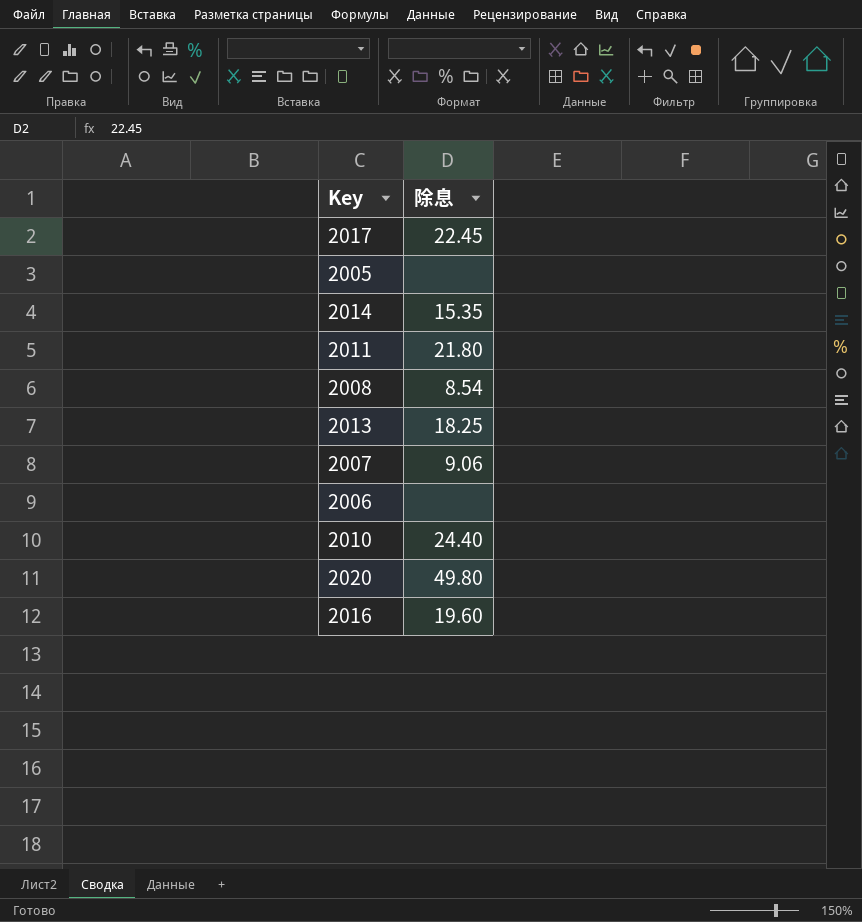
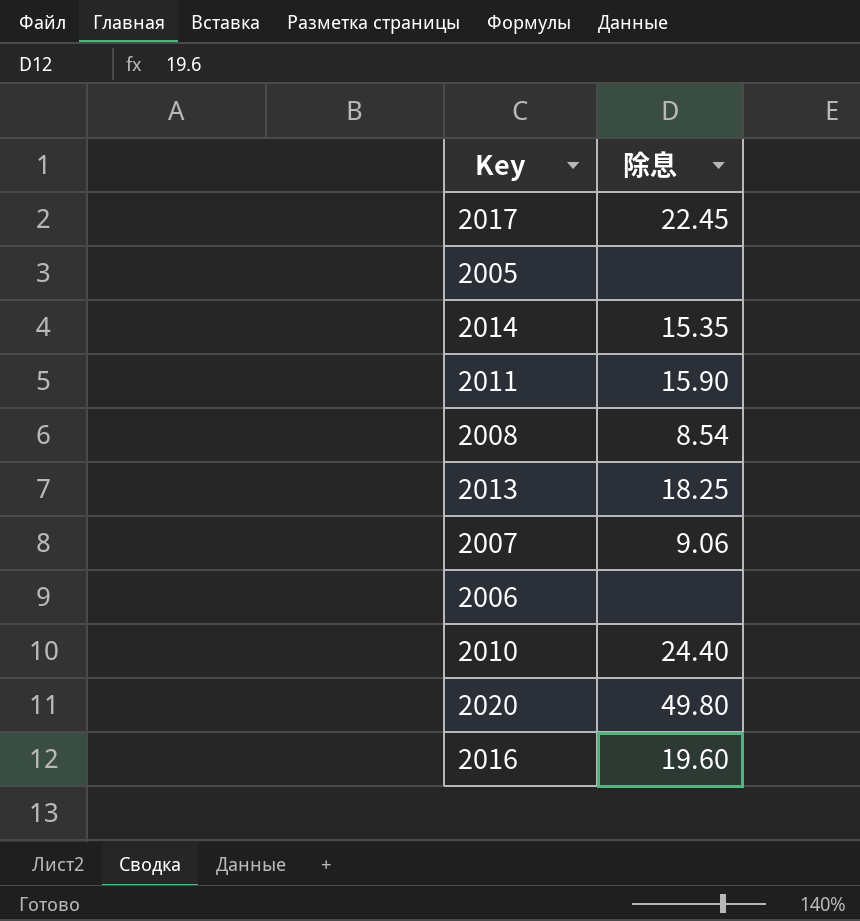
2011 | 除息: 21.80 -> 15.90

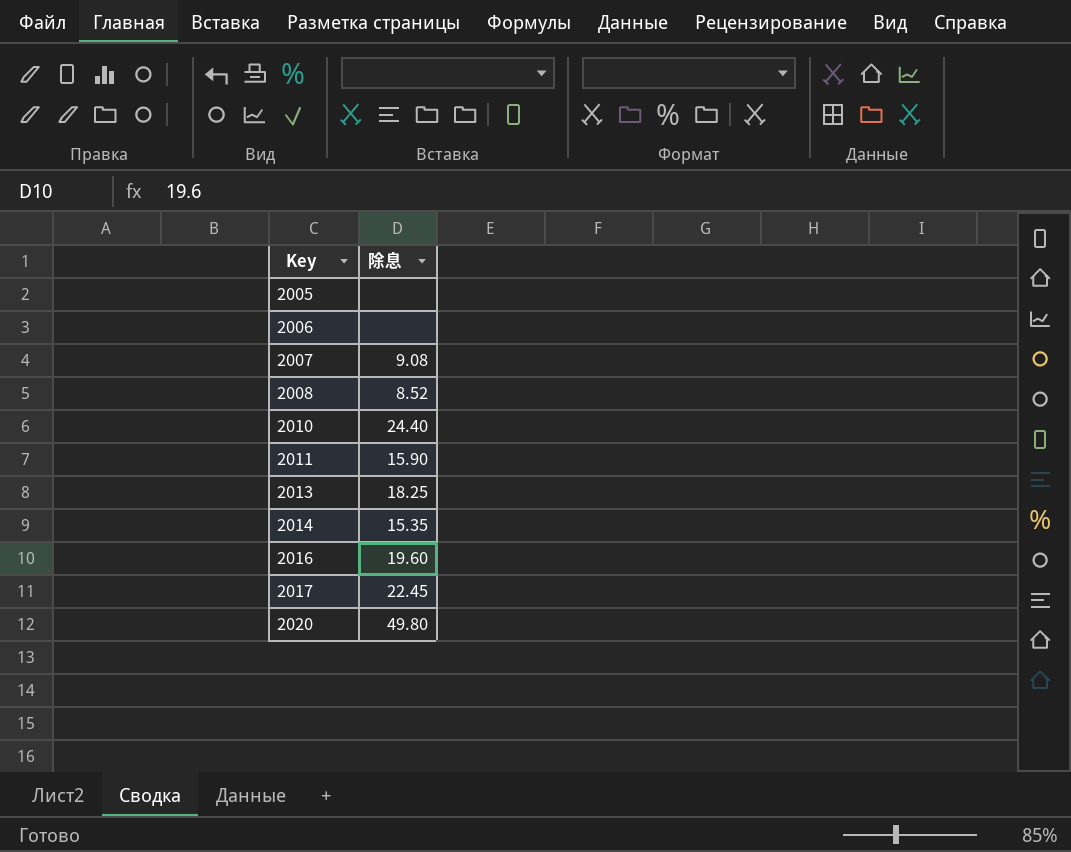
row order: none -> Key ascending
2007 | 除息: 9.06 -> 9.08
2008 | 除息: 8.54 -> 8.52

